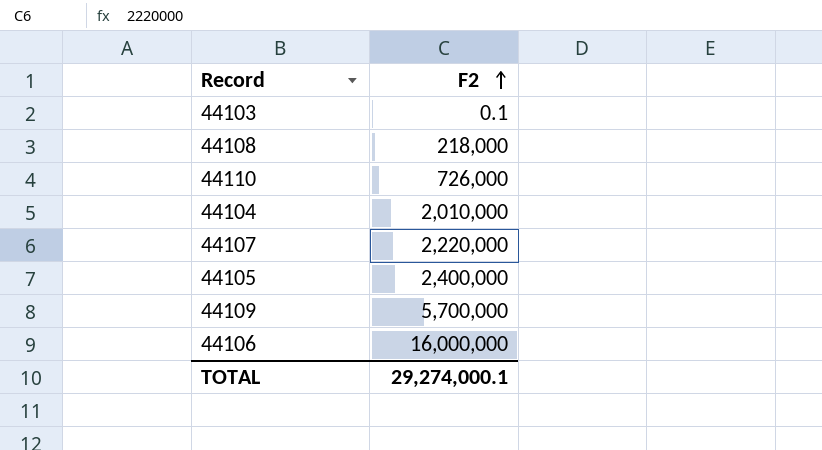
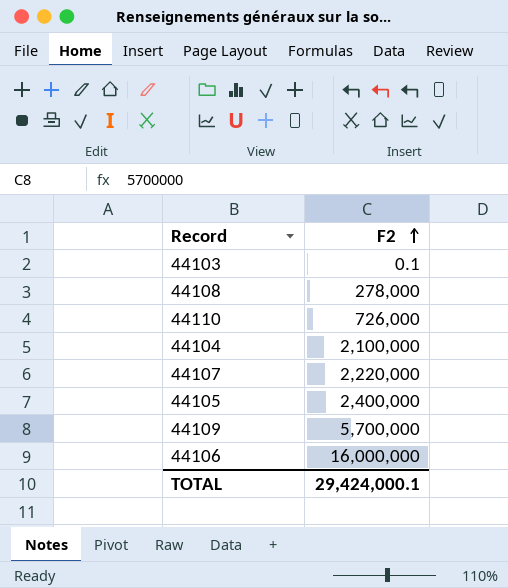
44108 | F2: 218,000 -> 278,000
44104 | F2: 2,010,000 -> 2,100,000
TOTAL | F2: 29,274,000.1 -> 29,424,000.1

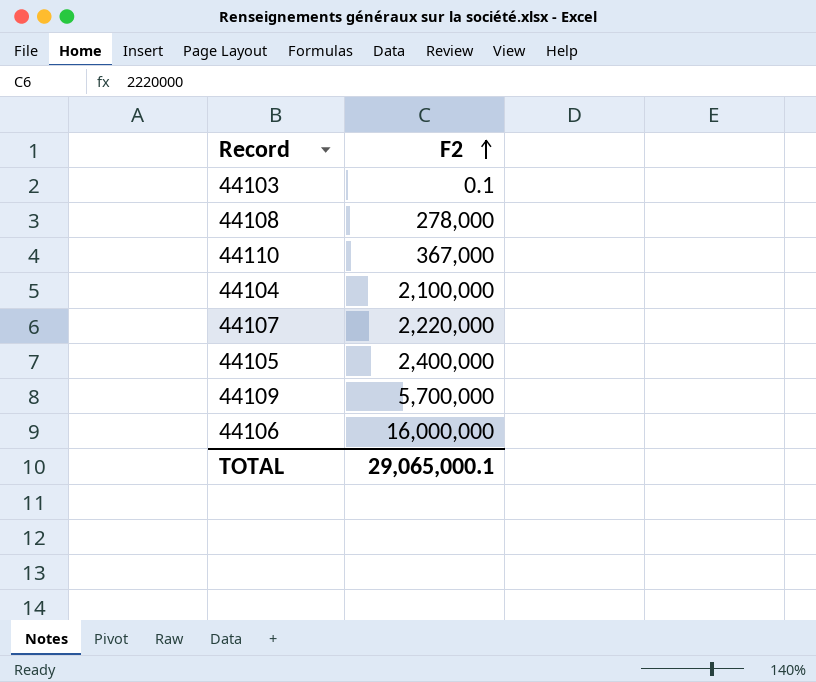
44110 | F2: 726,000 -> 367,000
TOTAL | F2: 29,424,000.1 -> 29,065,000.1

